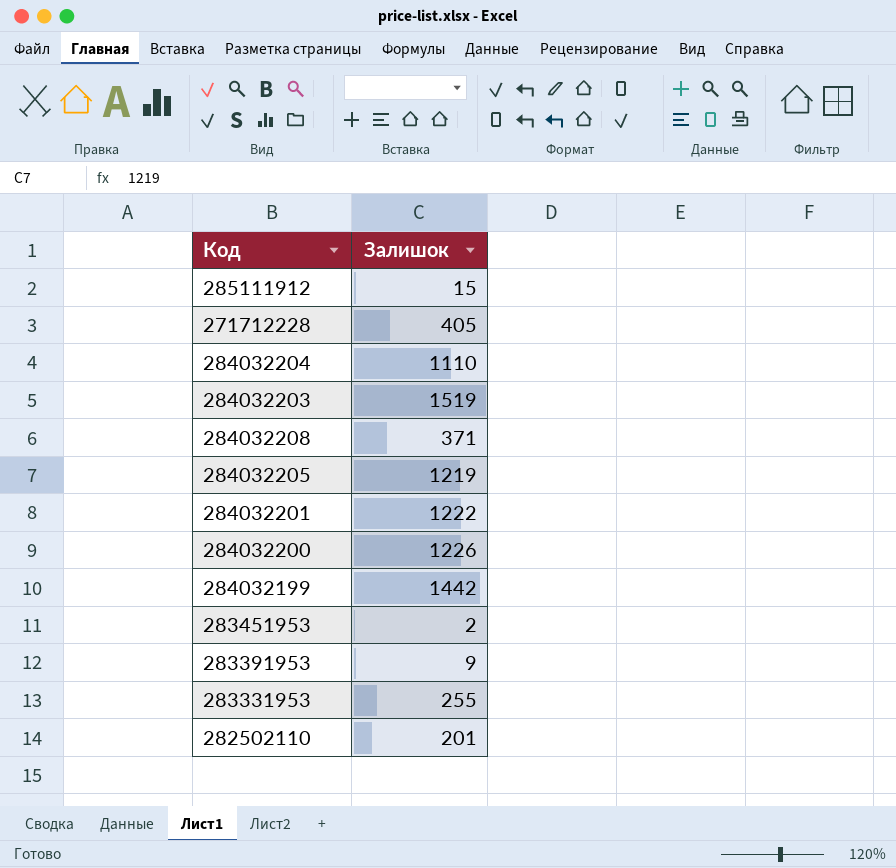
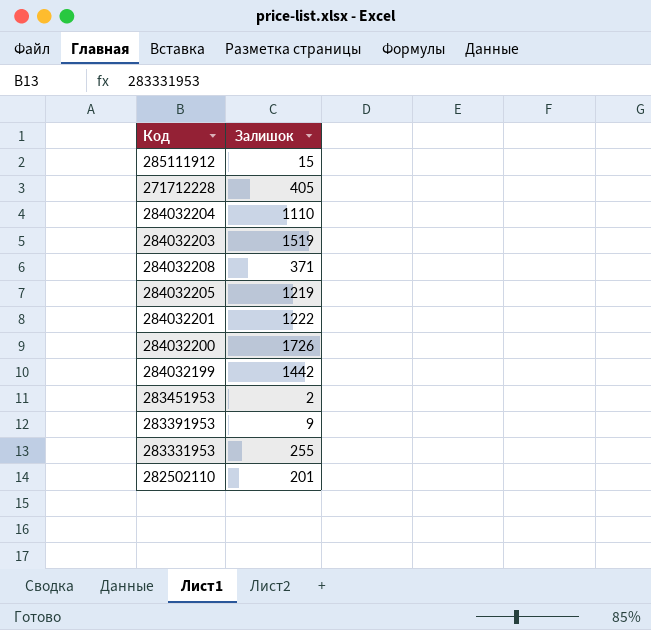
284032200 | Залишок: 1226 -> 1726

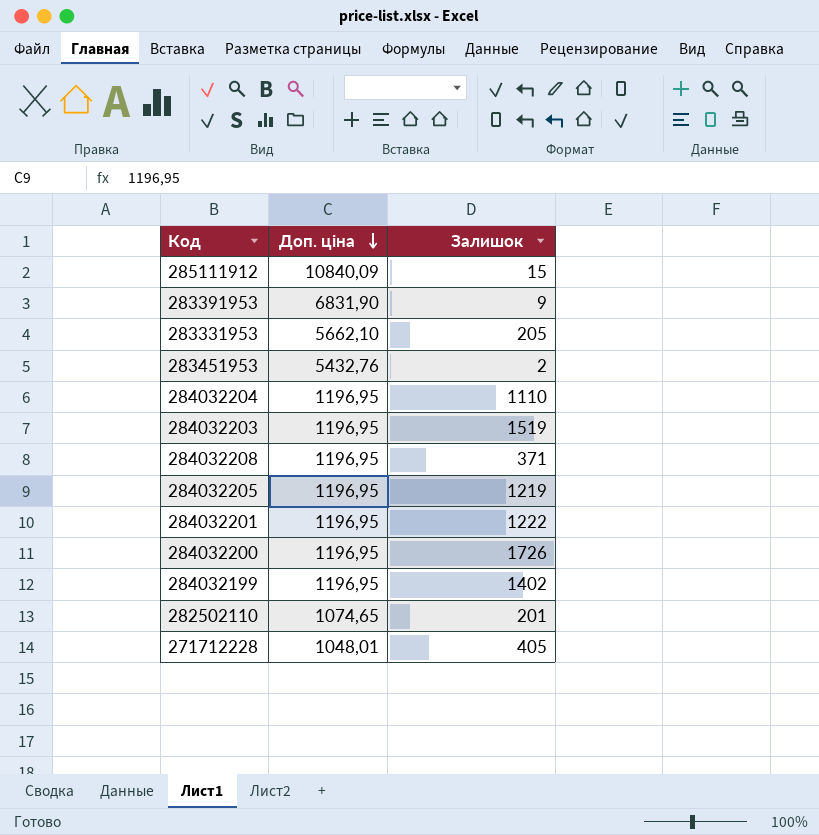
row order: none -> Доп. ціна descending
column Доп. ціна | position: none -> 2
283331953 | Залишок: 255 -> 205
284032199 | Залишок: 1442 -> 1402

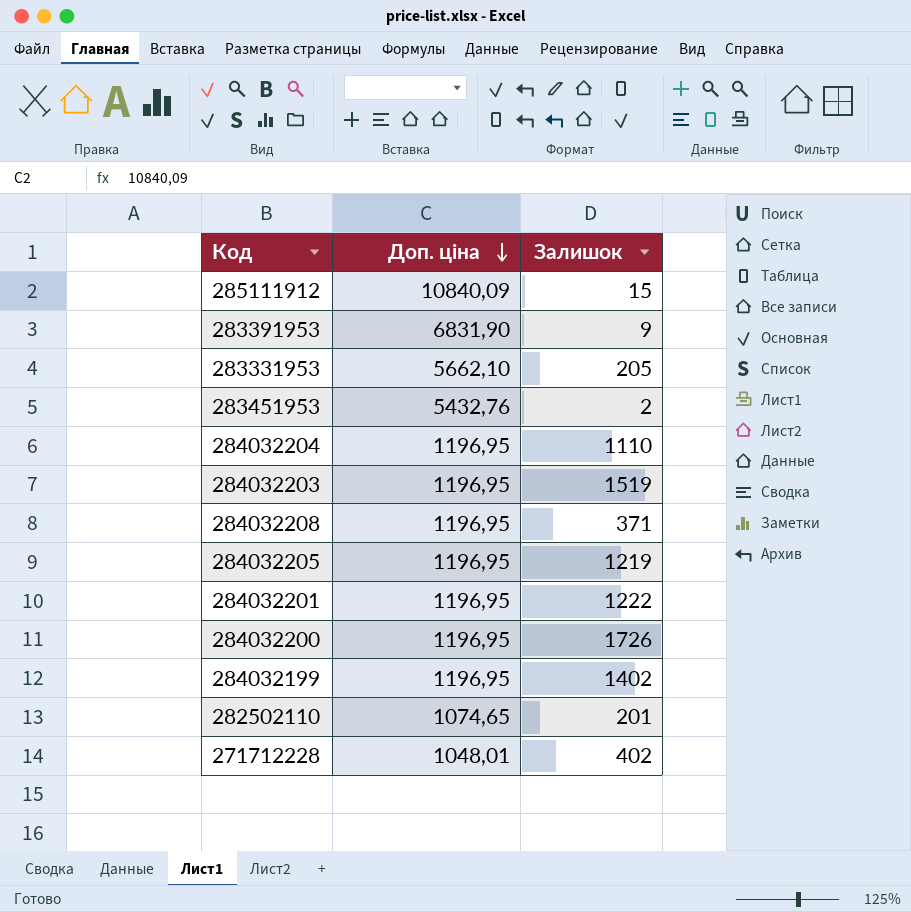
271712228 | Залишок: 405 -> 402

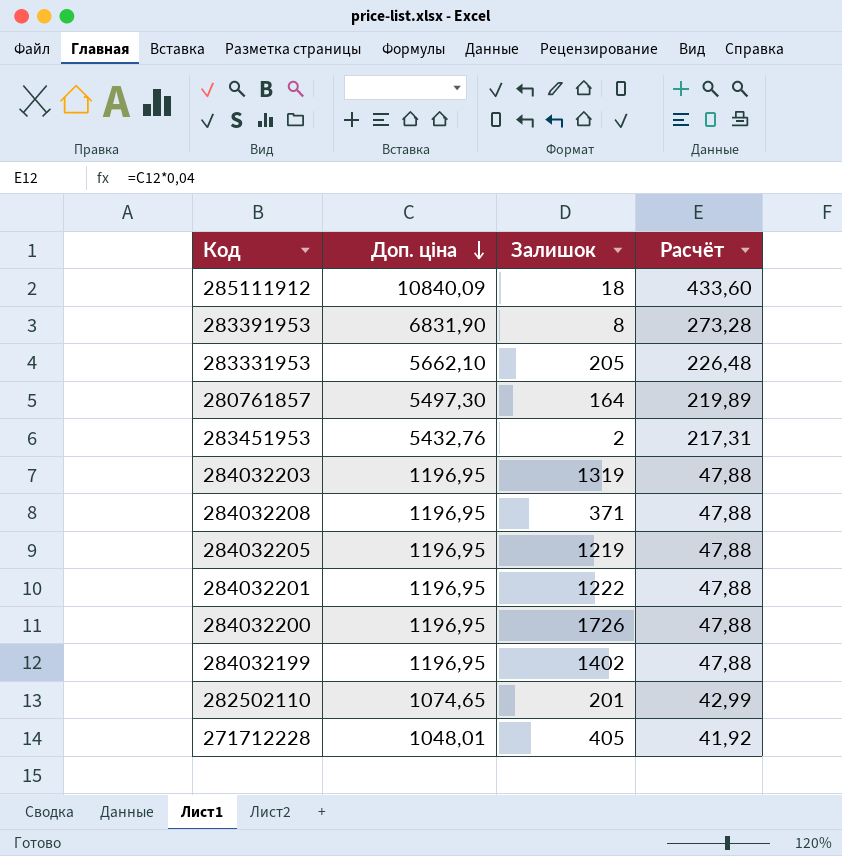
column Расчёт | formula: none -> [Доп. ціна] * 0,04
row 284032204: 1196,95 | 1110 -> none
285111912 | Залишок: 15 -> 18
283391953 | Залишок: 9 -> 8
row 280761857: none -> 5497,30 | 164 | 219,89
284032203 | Залишок: 1519 -> 1319
271712228 | Залишок: 402 -> 405

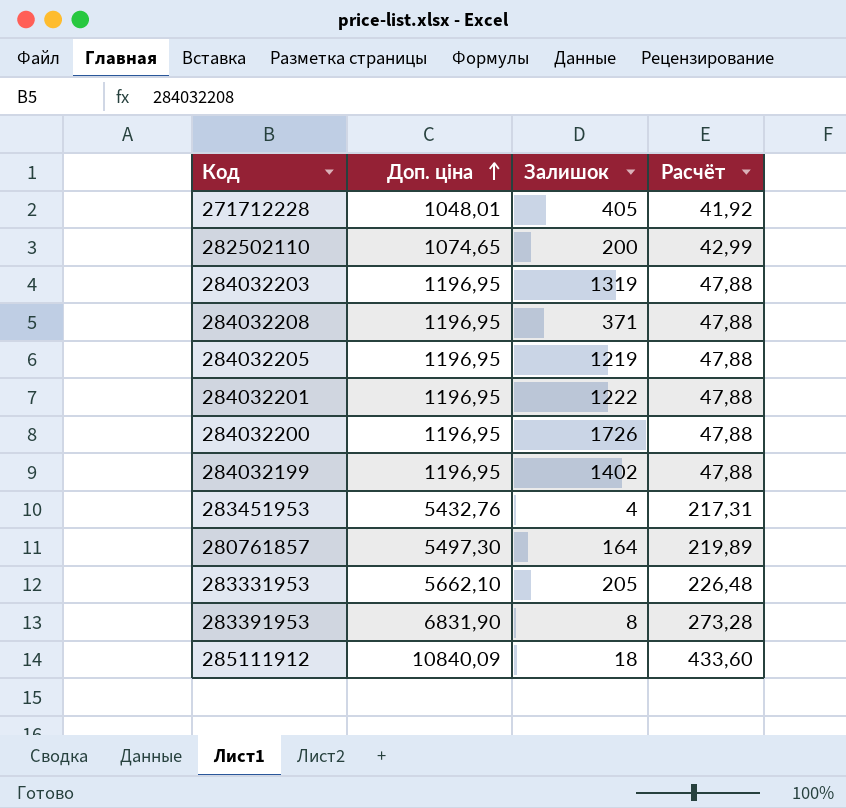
row order: Доп. ціна descending -> Доп. ціна ascending
282502110 | Залишок: 201 -> 200
283451953 | Залишок: 2 -> 4

